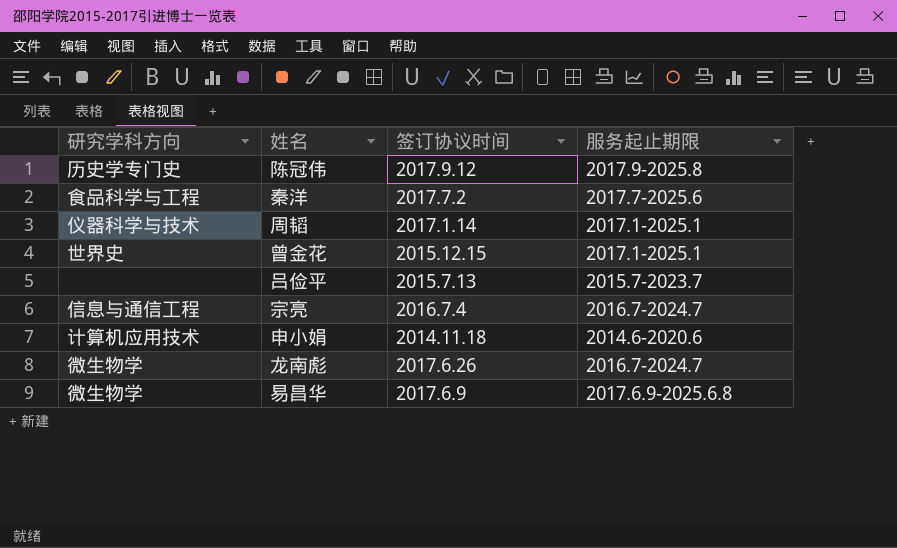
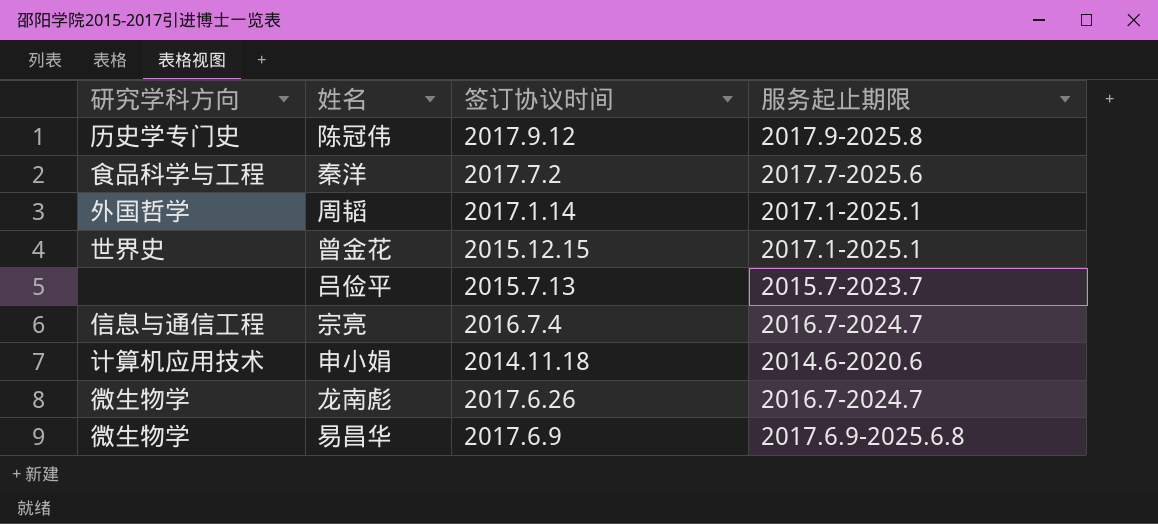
周韬 | 研究学科方向: 仪器科学与技术 -> 外国哲学

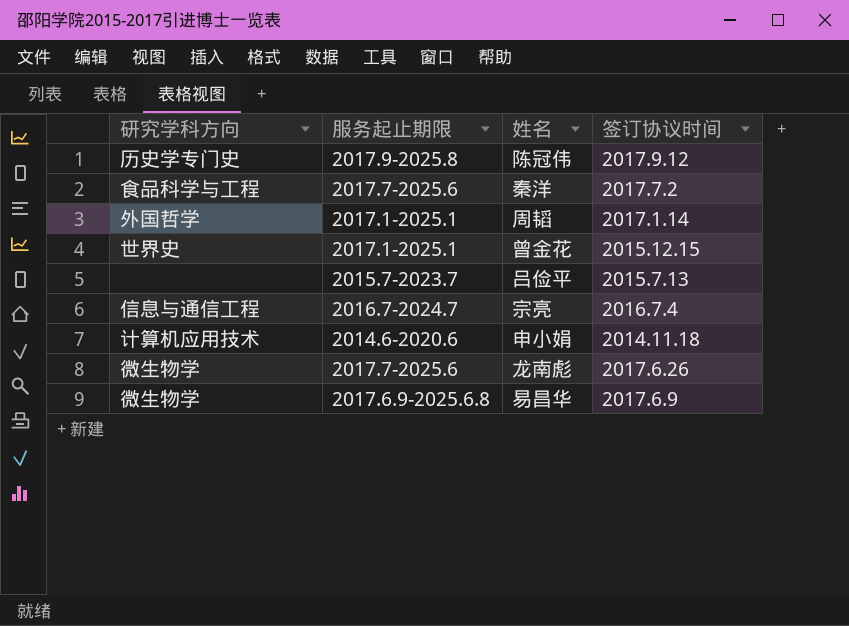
column 服务起止期限 | position: 4 -> 2
龙南彪 | 服务起止期限: 2016.7-2024.7 -> 2017.7-2025.6

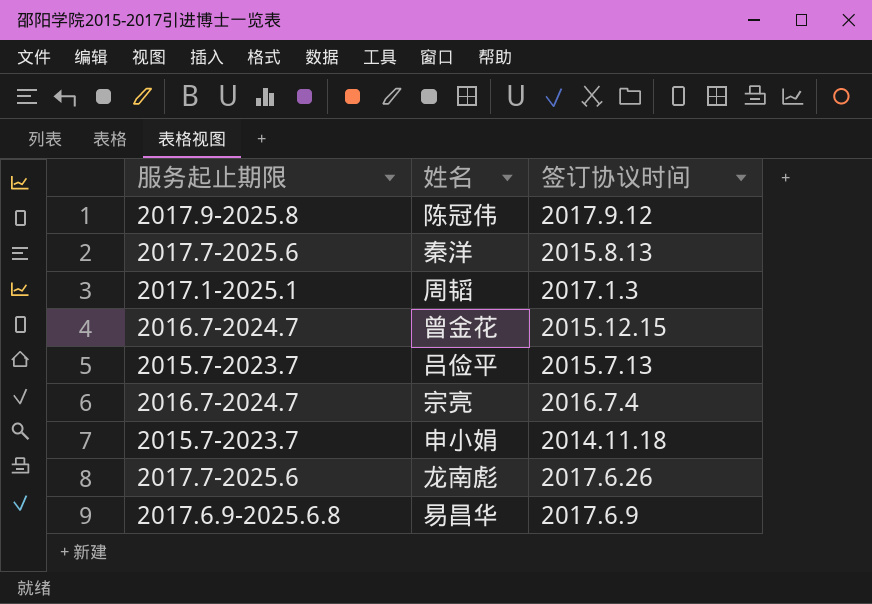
column 研究学科方向 | position: 1 -> none
秦洋 | 签订协议时间: 2017.7.2 -> 2015.8.13
周韬 | 签订协议时间: 2017.1.14 -> 2017.1.3
曾金花 | 服务起止期限: 2017.1-2025.1 -> 2016.7-2024.7
申小娟 | 服务起止期限: 2014.6-2020.6 -> 2015.7-2023.7

